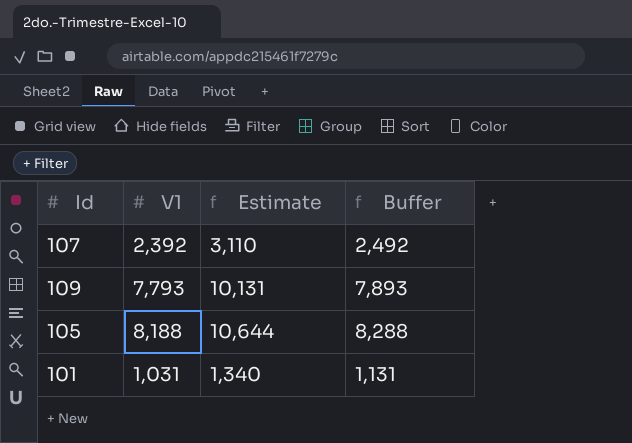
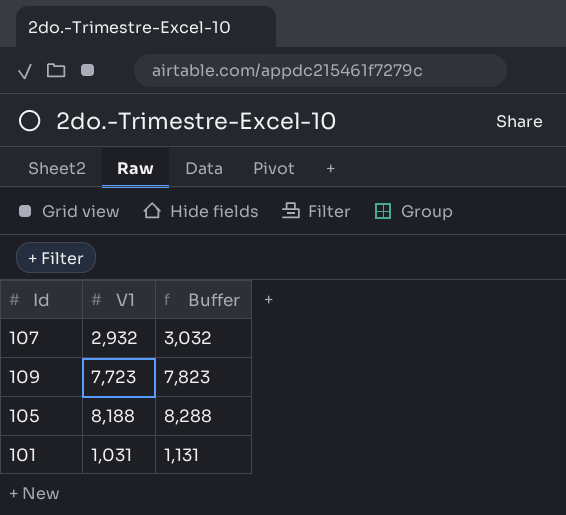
column Estimate | formula: [V1] * 1.3 -> none
107 | V1: 2,392 -> 2,932
107 | Buffer: 2,492 -> 3,032
109 | V1: 7,793 -> 7,723
109 | Buffer: 7,893 -> 7,823

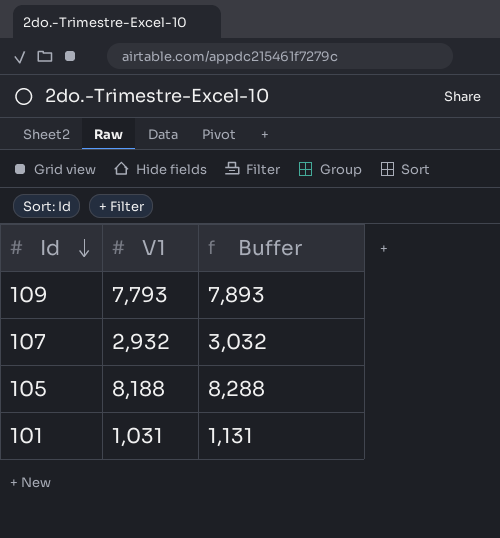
row order: none -> Id descending
109 | V1: 7,723 -> 7,793
109 | Buffer: 7,823 -> 7,893

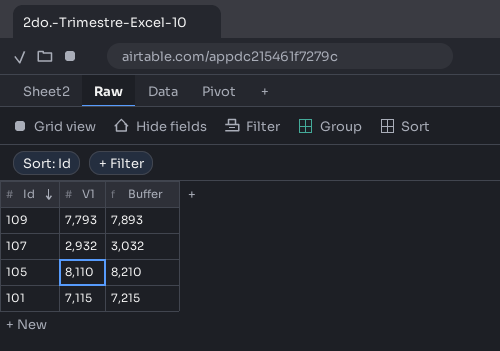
105 | V1: 8,188 -> 8,110
105 | Buffer: 8,288 -> 8,210
101 | V1: 1,031 -> 7,115
101 | Buffer: 1,131 -> 7,215

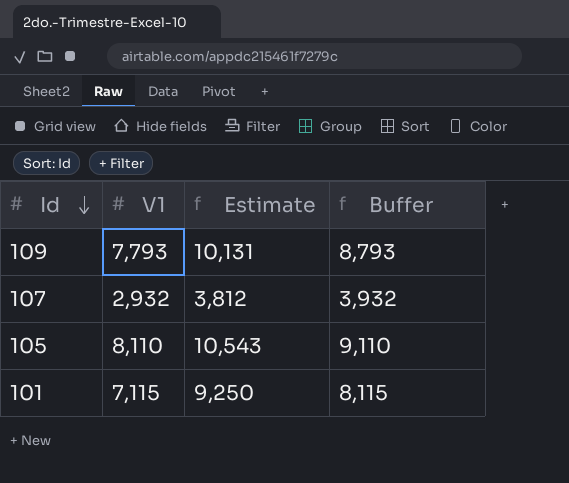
column Estimate | formula: none -> [V1] * 1.3
column Buffer | formula: [V1] + 100 -> [V1] + 1000

